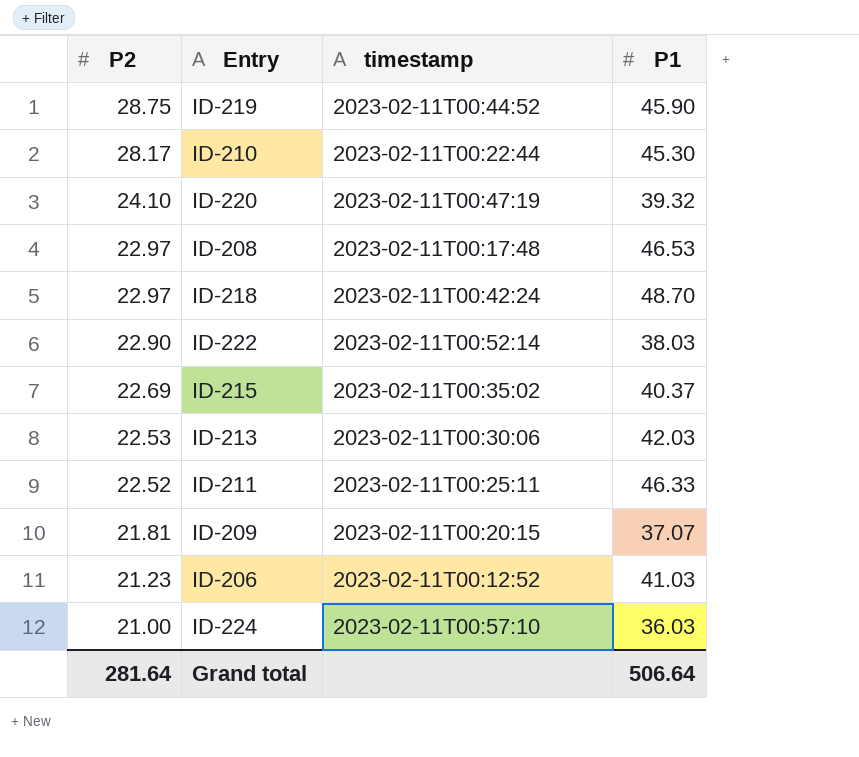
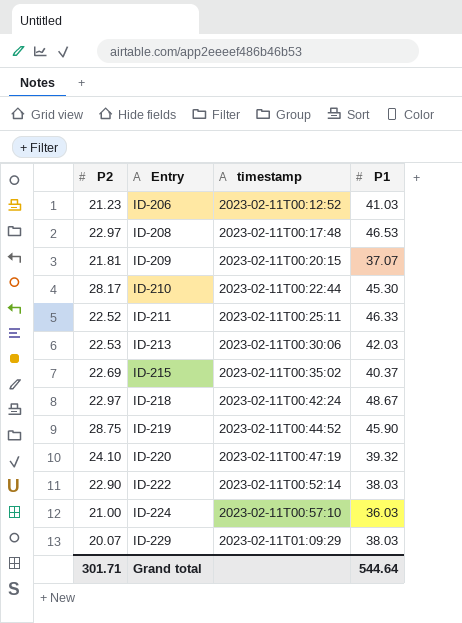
row order: P2 descending -> Entry ascending
ID-218 | P1: 48.70 -> 48.67
row ID-229: none -> 20.07 | 2023-02-11T01:09:29 | 38.03
Grand total | P2: 281.64 -> 301.71
Grand total | P1: 506.64 -> 544.64

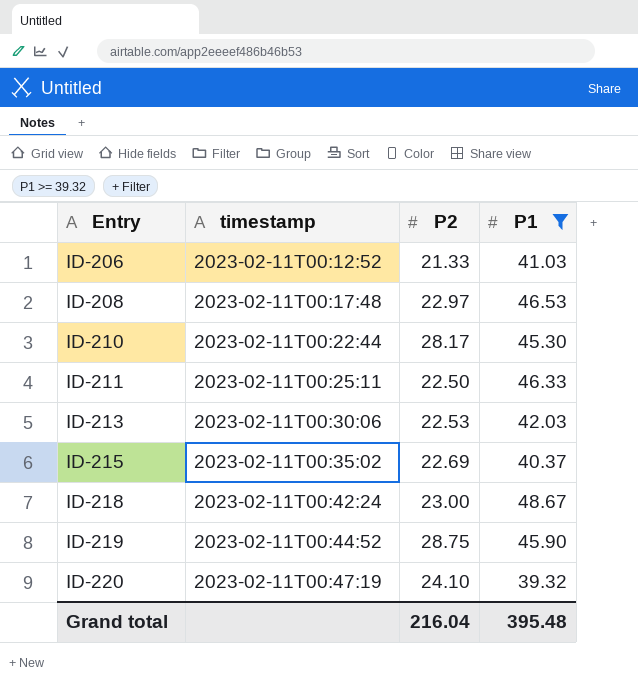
filter: none -> P1 >= 39.32
column P2 | position: 1 -> 3
ID-206 | P2: 21.23 -> 21.33
ID-211 | P2: 22.52 -> 22.50
ID-218 | P2: 22.97 -> 23.00
Grand total | P2: 301.71 -> 216.04
Grand total | P1: 544.64 -> 395.48

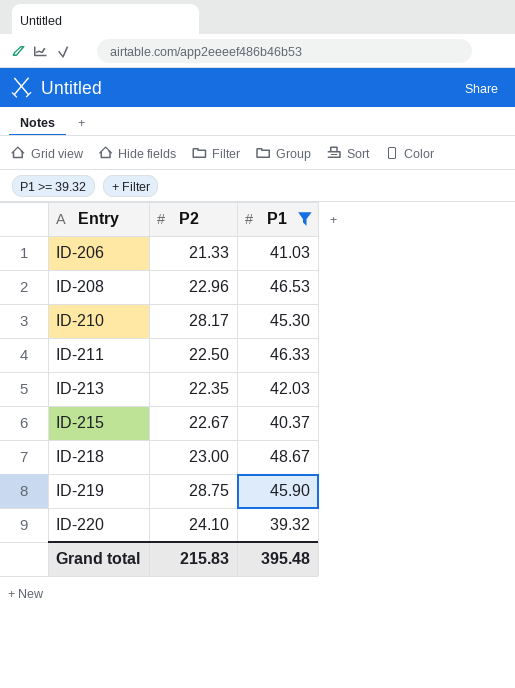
column timestamp | position: 2 -> none
ID-208 | P2: 22.97 -> 22.96
ID-213 | P2: 22.53 -> 22.35
ID-215 | P2: 22.69 -> 22.67
Grand total | P2: 216.04 -> 215.83

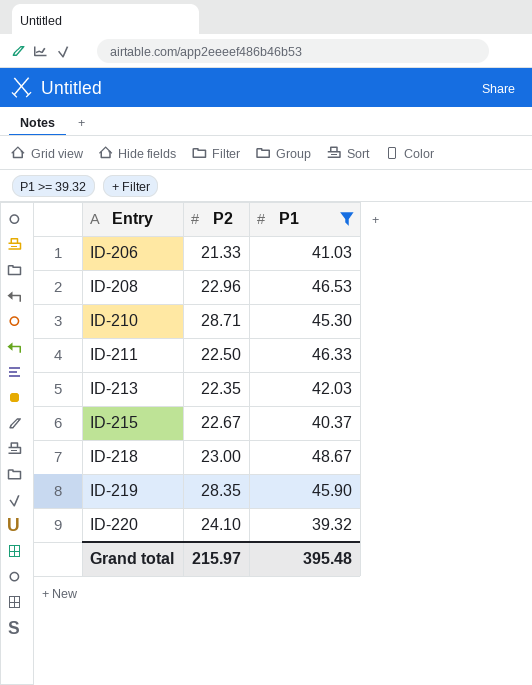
ID-210 | P2: 28.17 -> 28.71
ID-219 | P2: 28.75 -> 28.35
Grand total | P2: 215.83 -> 215.97

